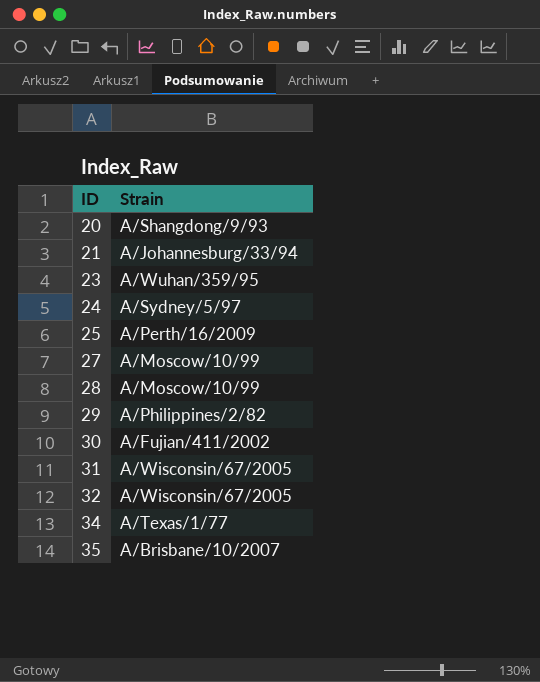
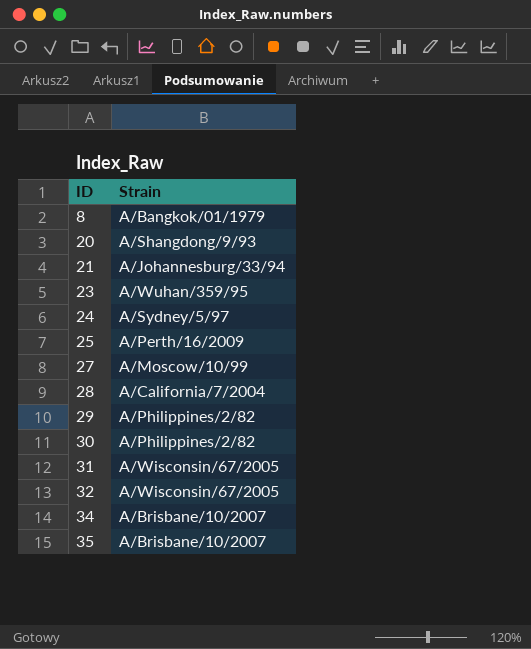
row 8: none -> A/Bangkok/01/1979
28 | Strain: A/Moscow/10/99 -> A/California/7/2004
30 | Strain: A/Fujian/411/2002 -> A/Philippines/2/82
34 | Strain: A/Texas/1/77 -> A/Brisbane/10/2007

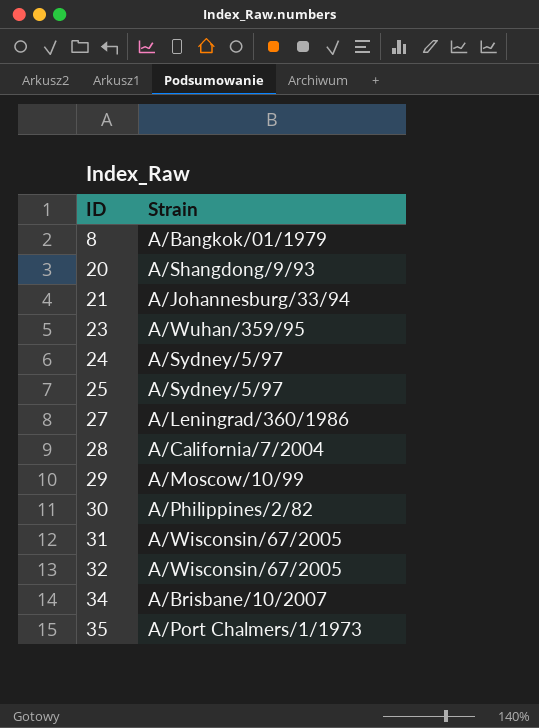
25 | Strain: A/Perth/16/2009 -> A/Sydney/5/97
27 | Strain: A/Moscow/10/99 -> A/Leningrad/360/1986
29 | Strain: A/Philippines/2/82 -> A/Moscow/10/99
35 | Strain: A/Brisbane/10/2007 -> A/Port Chalmers/1/1973

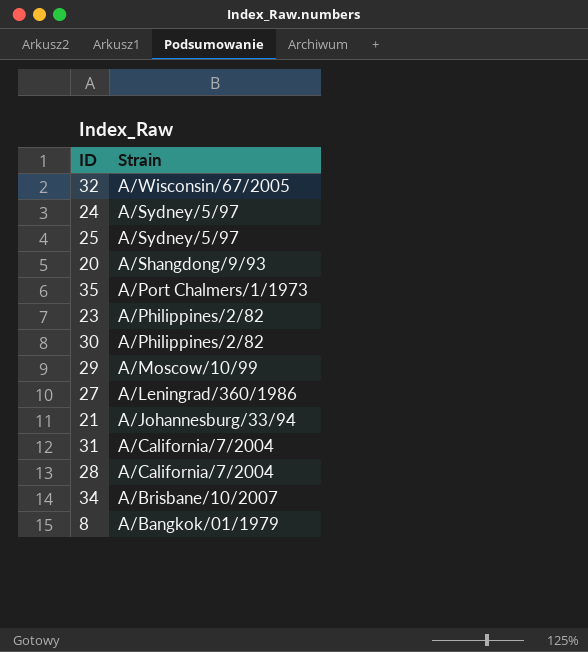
row order: ID ascending -> Strain descending
23 | Strain: A/Wuhan/359/95 -> A/Philippines/2/82
31 | Strain: A/Wisconsin/67/2005 -> A/California/7/2004

